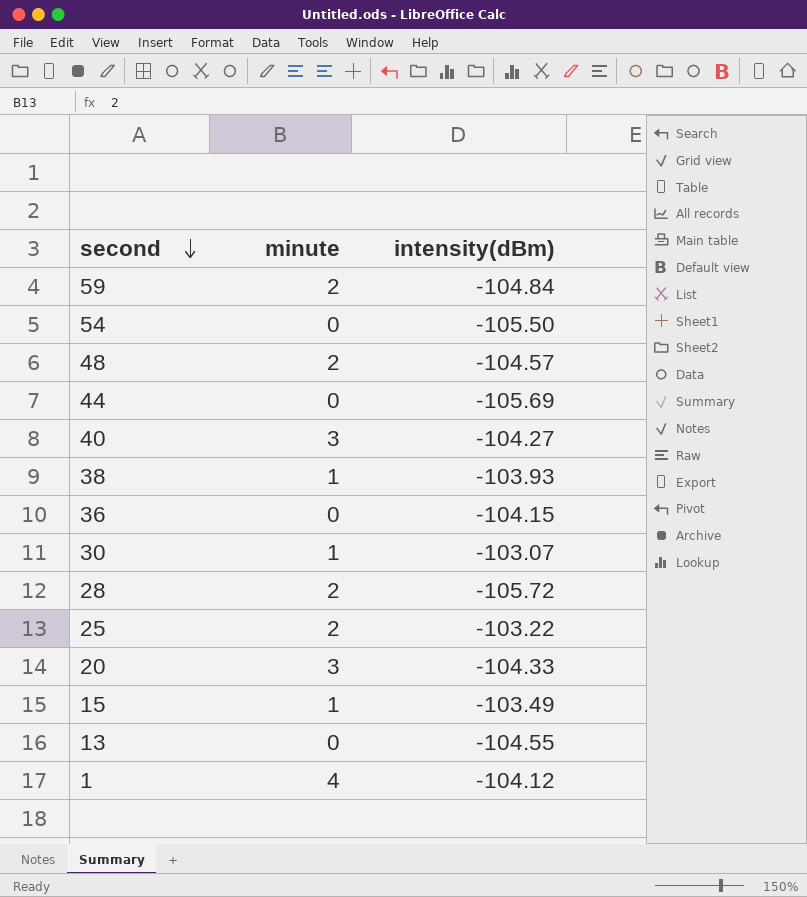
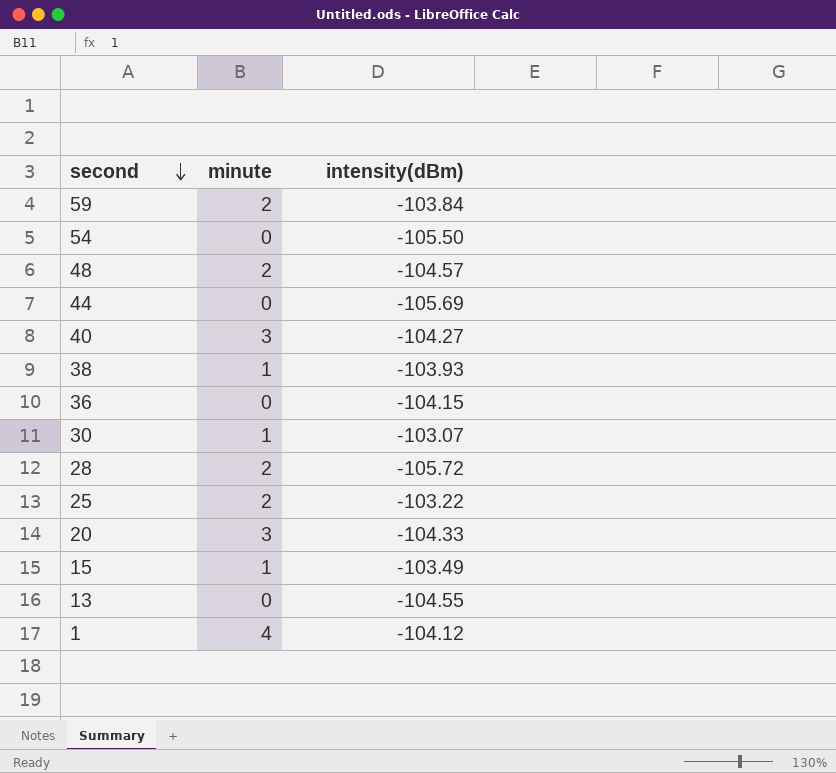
59 | intensity(dBm): -104.84 -> -103.84

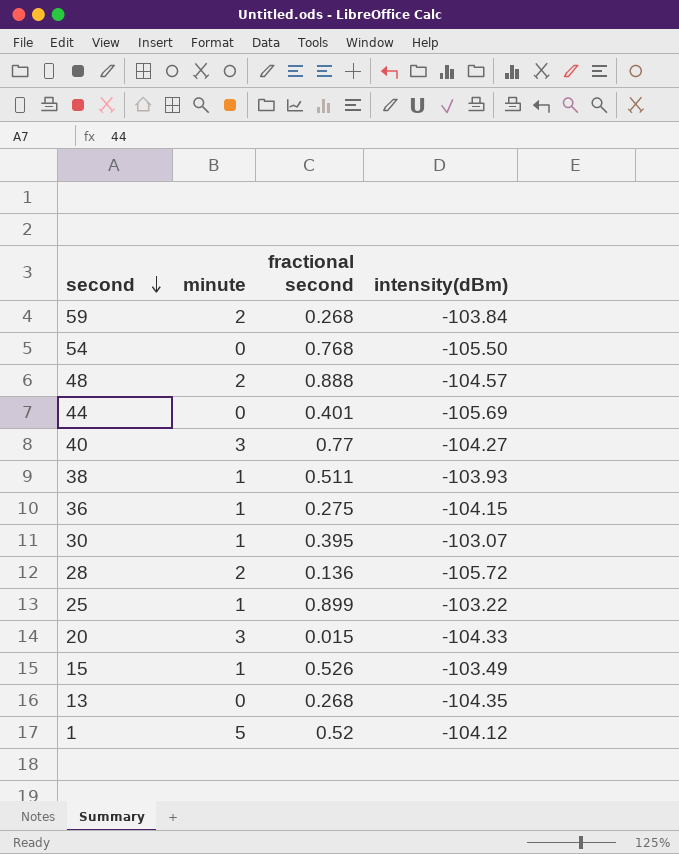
column fractional second | position: none -> 3
36 | minute: 0 -> 1
25 | minute: 2 -> 1
13 | intensity(dBm): -104.55 -> -104.35
1 | minute: 4 -> 5

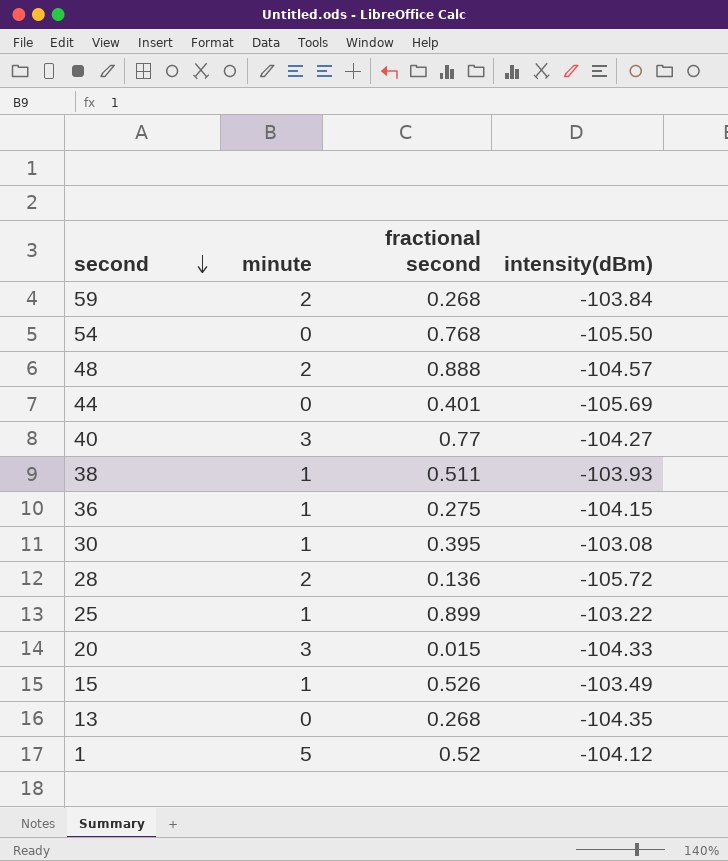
30 | intensity(dBm): -103.07 -> -103.08

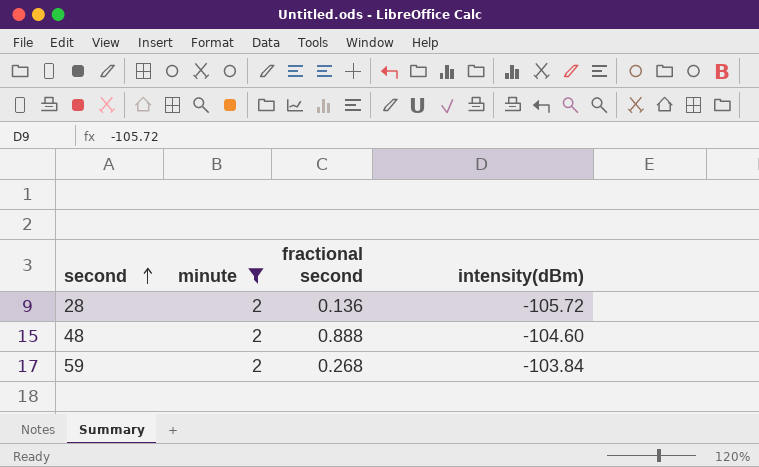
filter: none -> minute = 2
row order: second descending -> second ascending
48 | intensity(dBm): -104.57 -> -104.60

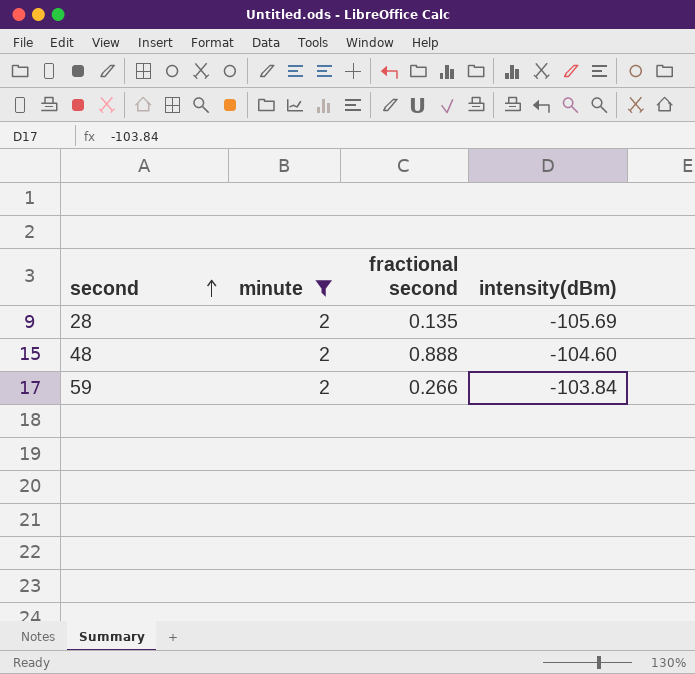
28 | fractional second: 0.136 -> 0.135
28 | intensity(dBm): -105.72 -> -105.69
59 | fractional second: 0.268 -> 0.266

